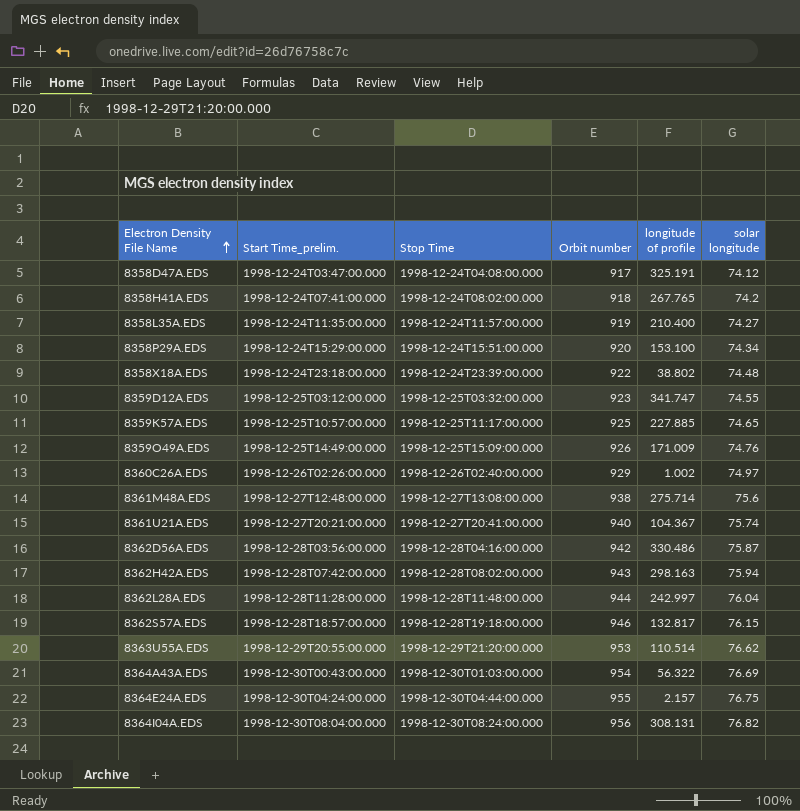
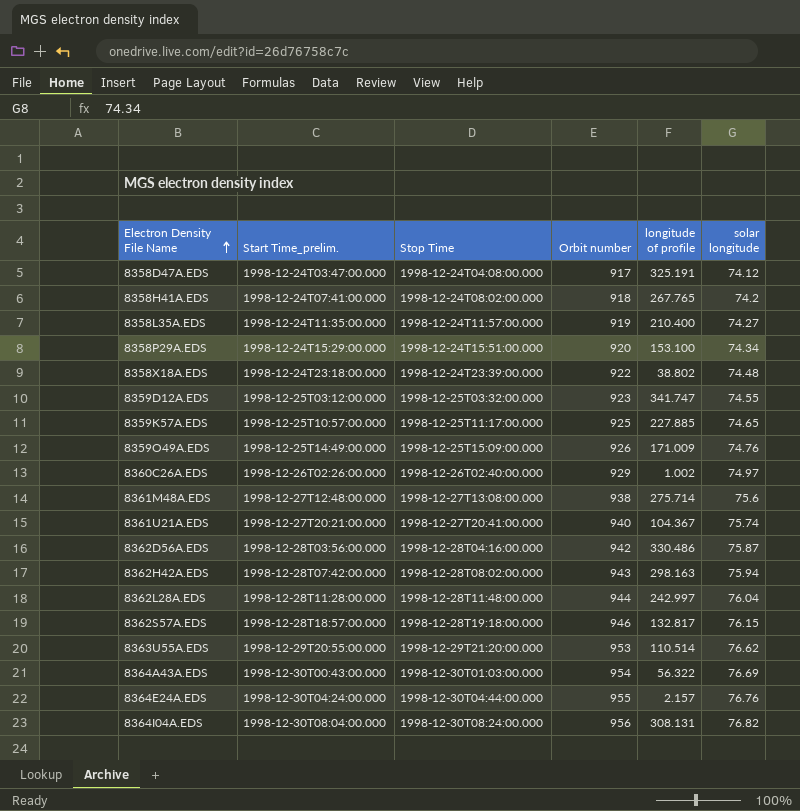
8364E24A.EDS | solar longitude: 76.75 -> 76.76

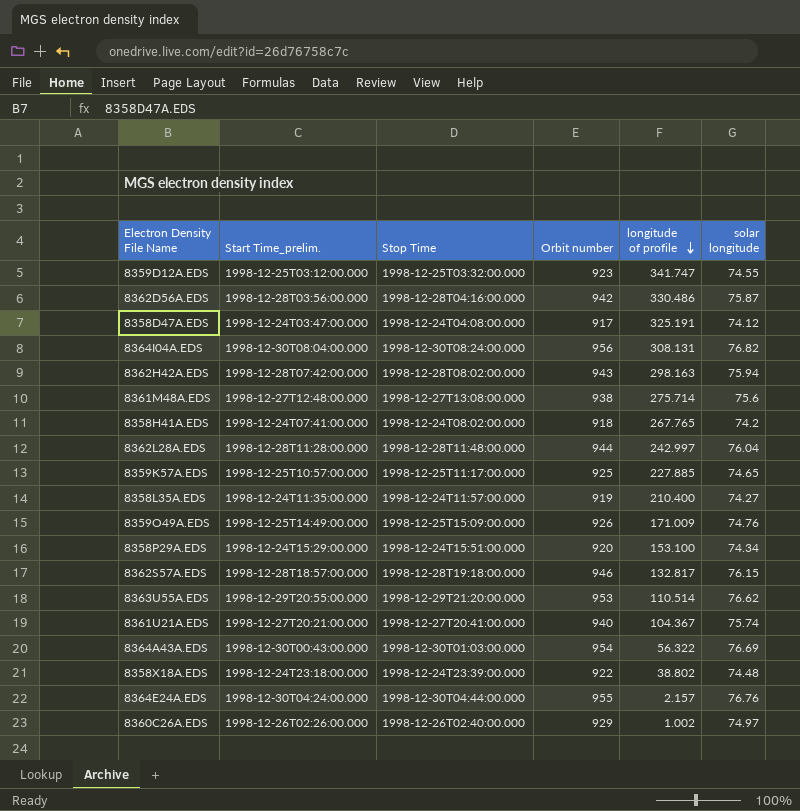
row order: Electron Density File Name ascending -> longitude of profile descending

